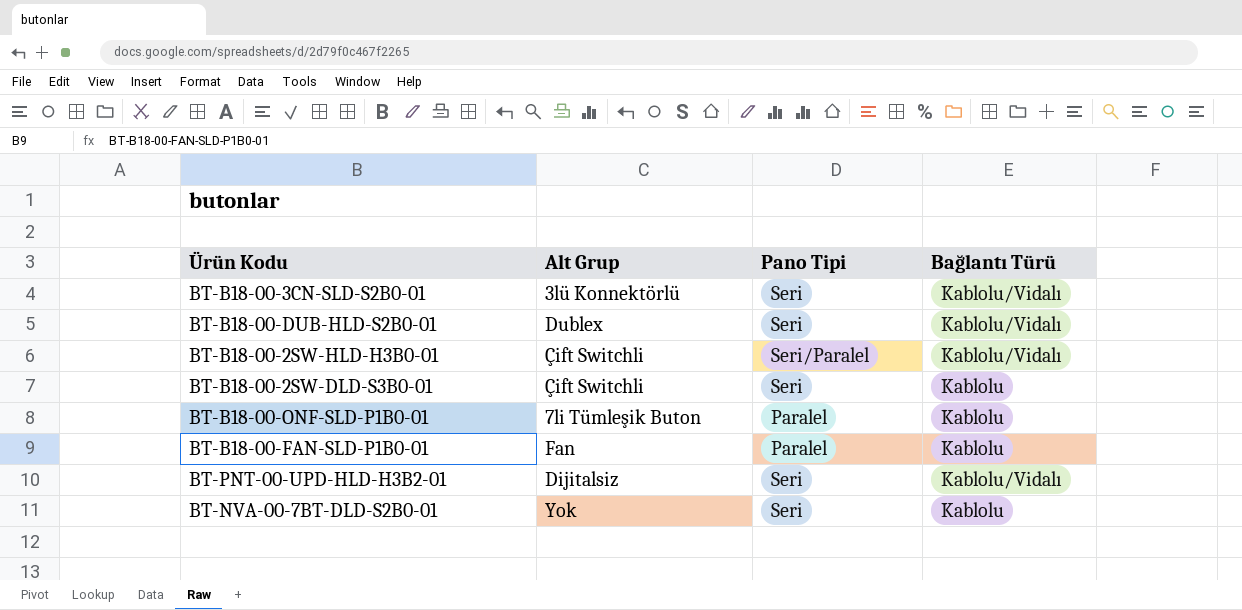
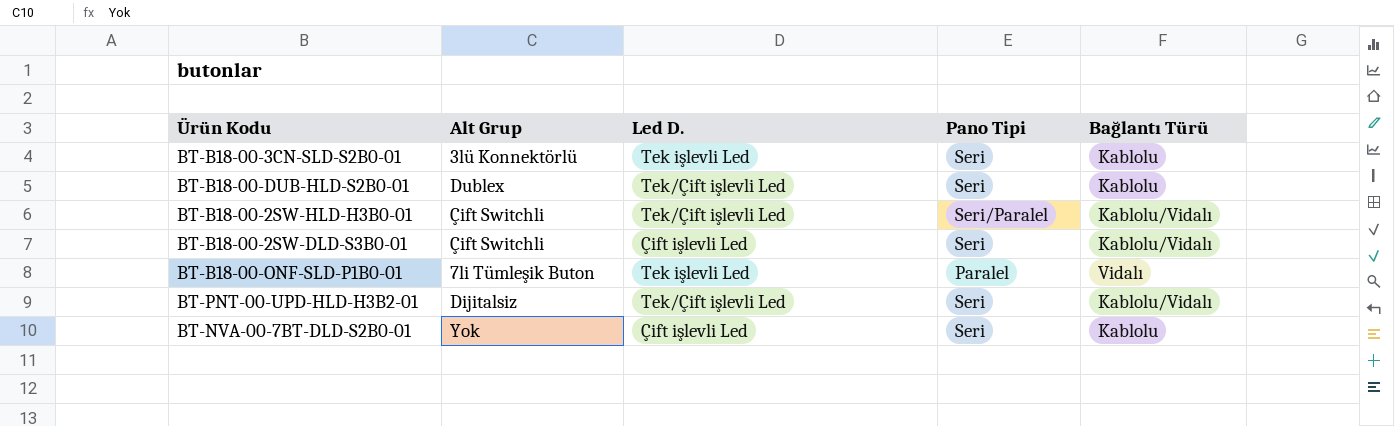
column Led D. | position: none -> 3
row BT-B18-00-FAN-SLD-P1B0-01: Fan | Paralel | Kablolu -> none
BT-B18-00-3CN-SLD-S2B0-01 | Bağlantı Türü: Kablolu/Vidalı -> Kablolu
BT-B18-00-DUB-HLD-S2B0-01 | Bağlantı Türü: Kablolu/Vidalı -> Kablolu
BT-B18-00-2SW-DLD-S3B0-01 | Bağlantı Türü: Kablolu -> Kablolu/Vidalı
BT-B18-00-ONF-SLD-P1B0-01 | Bağlantı Türü: Kablolu -> Vidalı

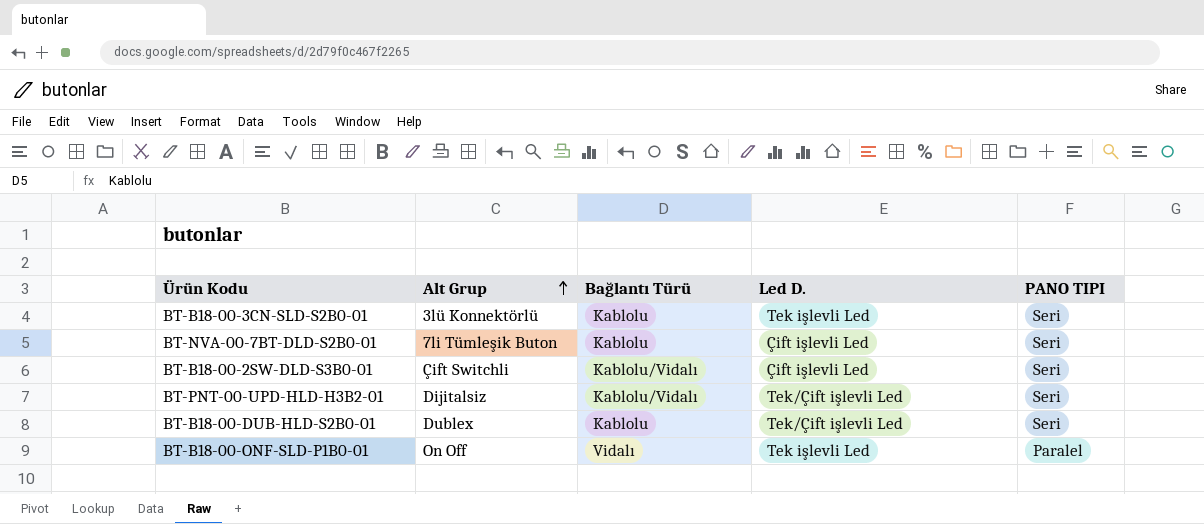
row order: none -> Alt Grup ascending
column Bağlantı Türü | position: 5 -> 3
column name: Pano Tipi -> PANO TIPI
row BT-B18-00-2SW-HLD-H3B0-01: Çift Switchli | Tek/Çift işlevli Led | Seri/Paralel | Kablolu/Vidalı -> none
BT-NVA-00-7BT-DLD-S2B0-01 | Alt Grup: Yok -> 7li Tümleşik Buton
BT-B18-00-ONF-SLD-P1B0-01 | Alt Grup: 7li Tümleşik Buton -> On Off

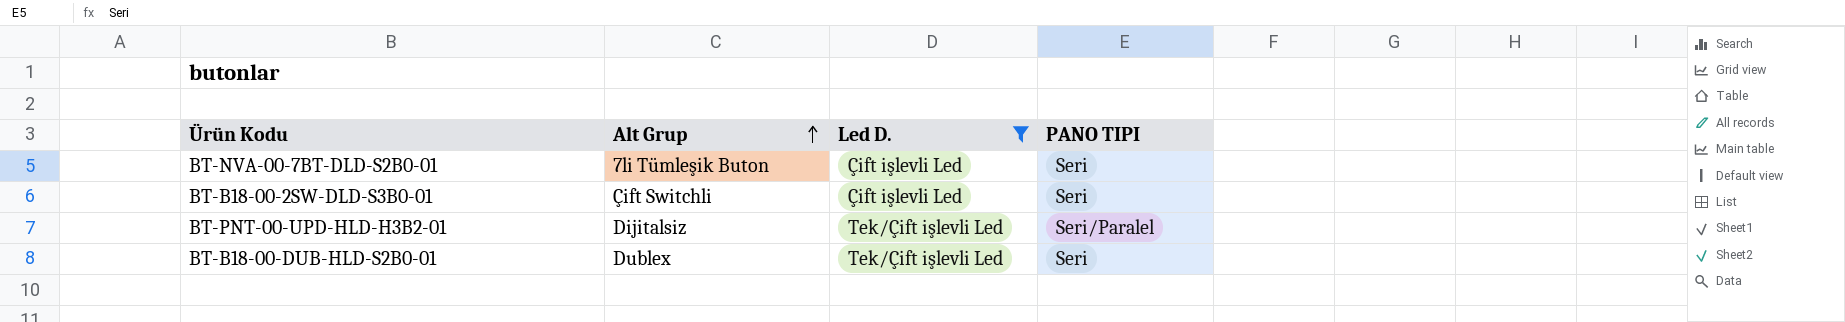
filter: none -> Led D. != Tek işlevli Led
column Bağlantı Türü | position: 3 -> none
BT-PNT-00-UPD-HLD-H3B2-01 | PANO TIPI: Seri -> Seri/Paralel

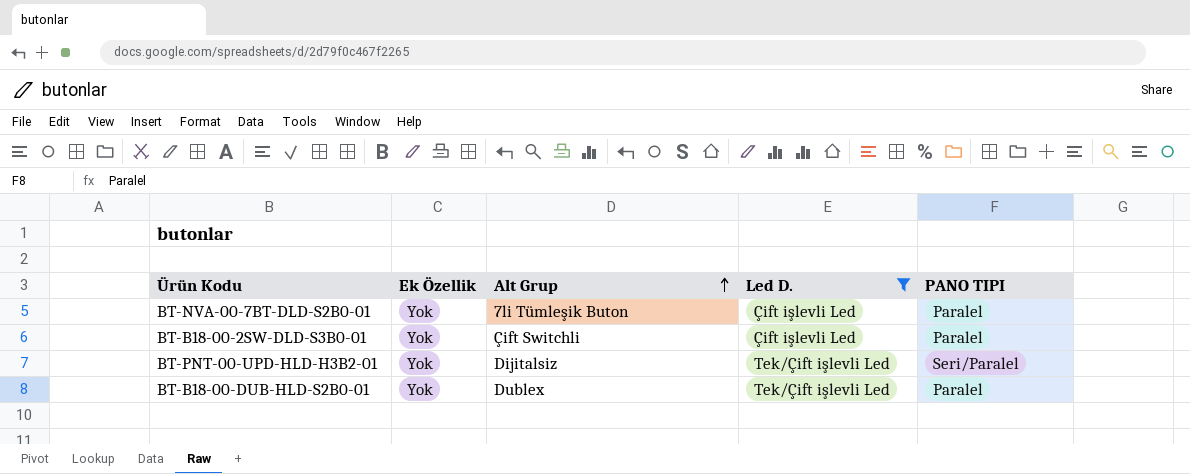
column Ek Özellik | position: none -> 2
BT-NVA-00-7BT-DLD-S2B0-01 | PANO TIPI: Seri -> Paralel
BT-B18-00-2SW-DLD-S3B0-01 | PANO TIPI: Seri -> Paralel
BT-B18-00-DUB-HLD-S2B0-01 | PANO TIPI: Seri -> Paralel

